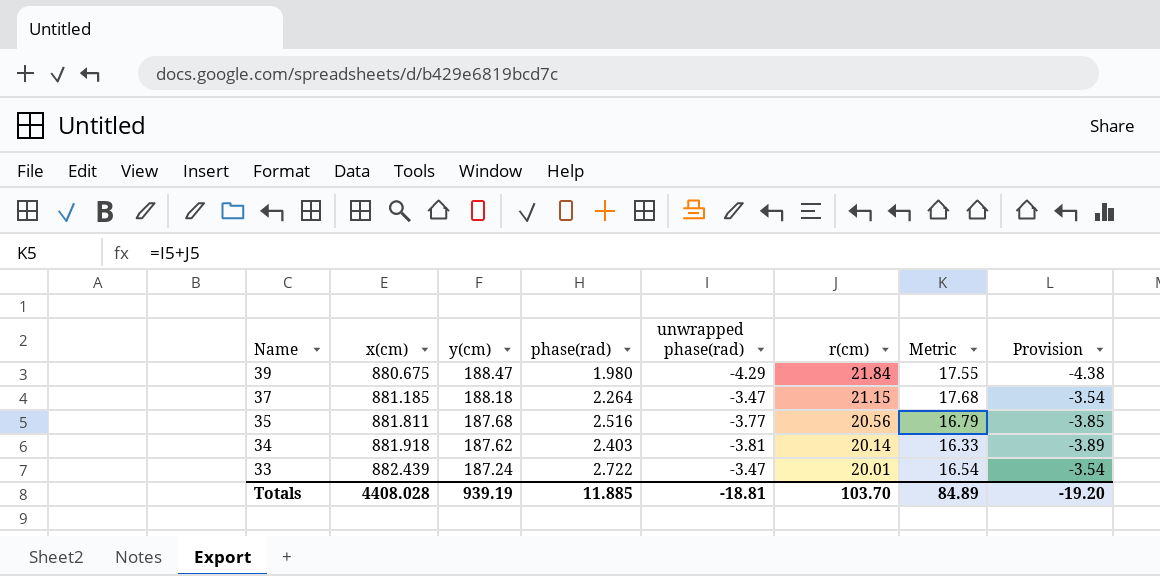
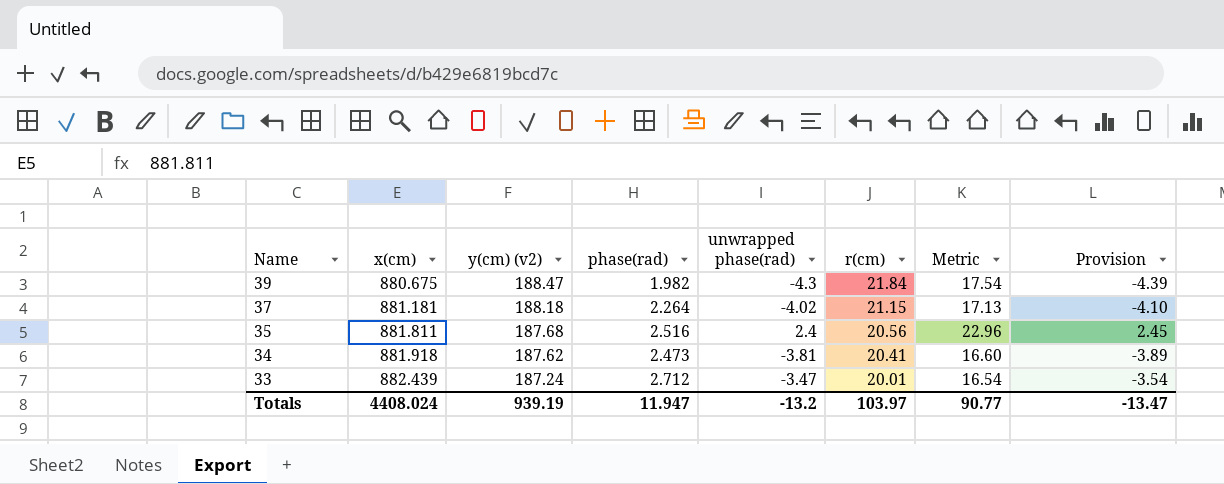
column name: y(cm) -> y(cm) (v2)
39 | phase(rad): 1.980 -> 1.982
39 | unwrapped phase(rad): -4.29 -> -4.3
39 | Metric: 17.55 -> 17.54
39 | Provision: -4.38 -> -4.39
37 | x(cm): 881.185 -> 881.181
37 | unwrapped phase(rad): -3.47 -> -4.02
37 | Metric: 17.68 -> 17.13
37 | Provision: -3.54 -> -4.10
35 | unwrapped phase(rad): -3.77 -> 2.4
35 | Metric: 16.79 -> 22.96
35 | Provision: -3.85 -> 2.45
34 | phase(rad): 2.403 -> 2.473
34 | r(cm): 20.14 -> 20.41
34 | Metric: 16.33 -> 16.60
33 | phase(rad): 2.722 -> 2.712
Totals | x(cm): 4408.028 -> 4408.024
Totals | phase(rad): 11.885 -> 11.947
Totals | unwrapped phase(rad): -18.81 -> -13.2
Totals | r(cm): 103.70 -> 103.97
Totals | Metric: 84.89 -> 90.77
Totals | Provision: -19.20 -> -13.47

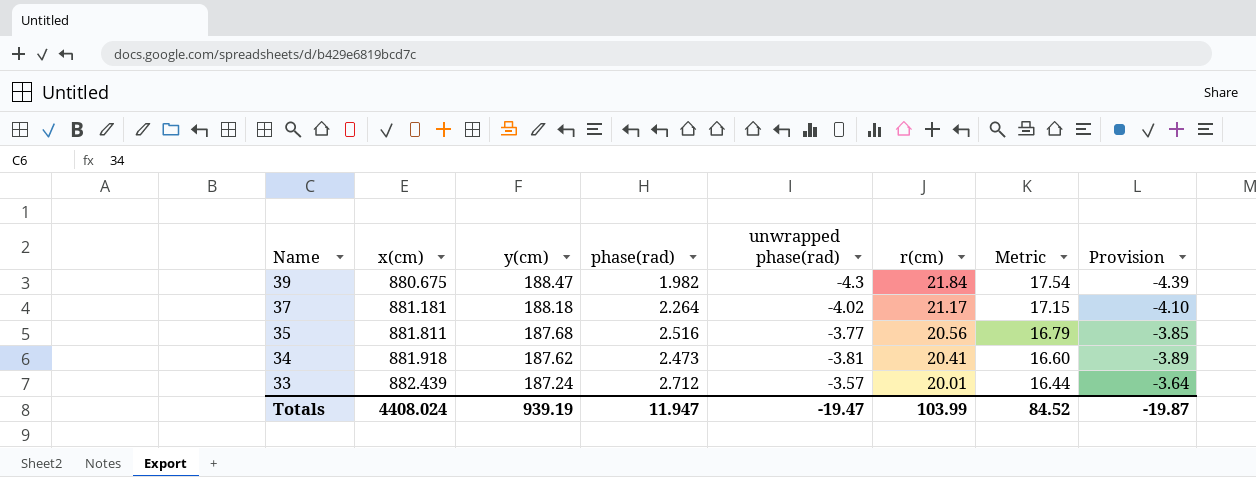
column name: y(cm) (v2) -> y(cm)
37 | r(cm): 21.15 -> 21.17
37 | Metric: 17.13 -> 17.15
35 | unwrapped phase(rad): 2.4 -> -3.77
35 | Metric: 22.96 -> 16.79
35 | Provision: 2.45 -> -3.85
33 | unwrapped phase(rad): -3.47 -> -3.57
33 | Metric: 16.54 -> 16.44
33 | Provision: -3.54 -> -3.64
Totals | unwrapped phase(rad): -13.2 -> -19.47
Totals | r(cm): 103.97 -> 103.99
Totals | Metric: 90.77 -> 84.52
Totals | Provision: -13.47 -> -19.87

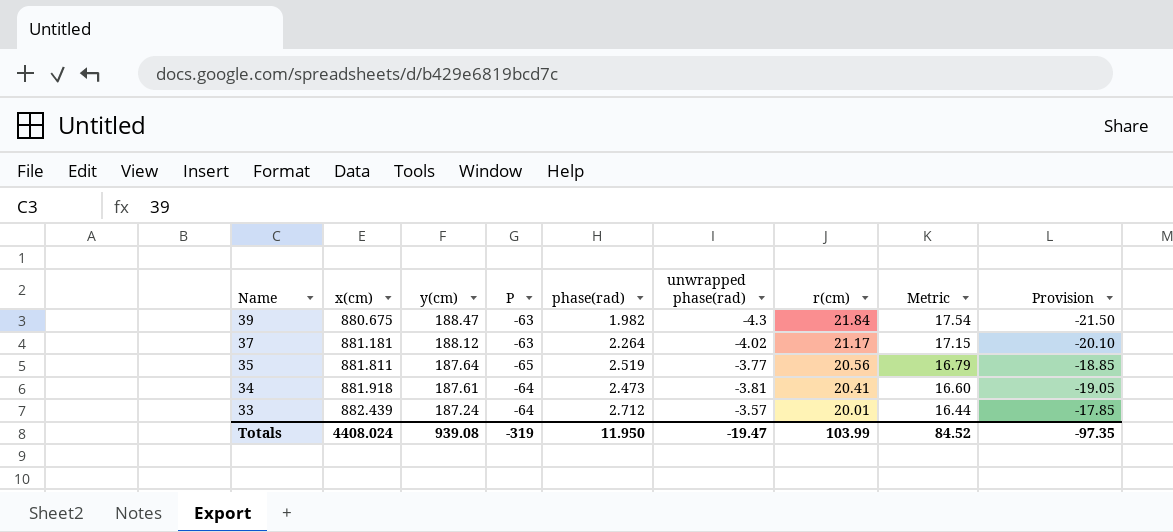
column P | position: none -> 4
column Provision | formula: [unwrapped phase(rad)] * 1.02 -> [unwrapped phase(rad)] * 5
37 | y(cm): 188.18 -> 188.12
35 | y(cm): 187.68 -> 187.64
35 | phase(rad): 2.516 -> 2.519
34 | y(cm): 187.62 -> 187.61
Totals | y(cm): 939.19 -> 939.08
Totals | phase(rad): 11.947 -> 11.950
Totals | Provision: -19.87 -> -97.35

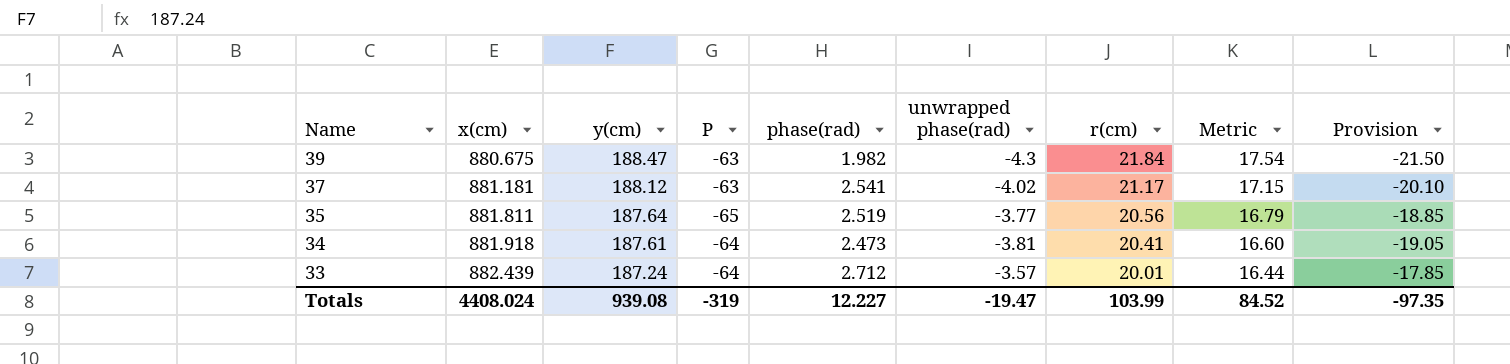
37 | phase(rad): 2.264 -> 2.541
Totals | phase(rad): 11.950 -> 12.227

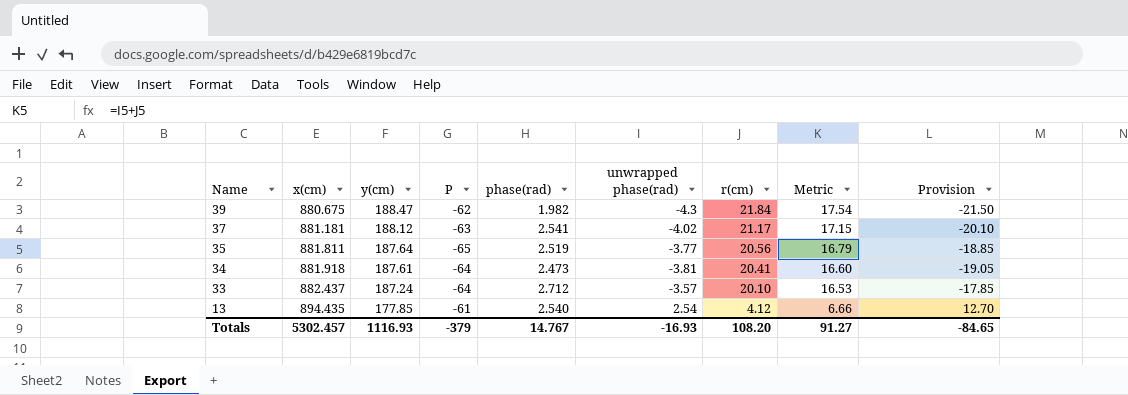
39 | P: -63 -> -62
33 | x(cm): 882.439 -> 882.437
33 | r(cm): 20.01 -> 20.10
33 | Metric: 16.44 -> 16.53
row 13: none -> 894.435 | 177.85 | -61 | 2.540 | 2.54 | 4.12 | 6.66 | 12.70
Totals | x(cm): 4408.024 -> 5302.457
Totals | y(cm): 939.08 -> 1116.93
Totals | P: -319 -> -379
Totals | phase(rad): 12.227 -> 14.767
Totals | unwrapped phase(rad): -19.47 -> -16.93
Totals | r(cm): 103.99 -> 108.20
Totals | Metric: 84.52 -> 91.27
Totals | Provision: -97.35 -> -84.65

